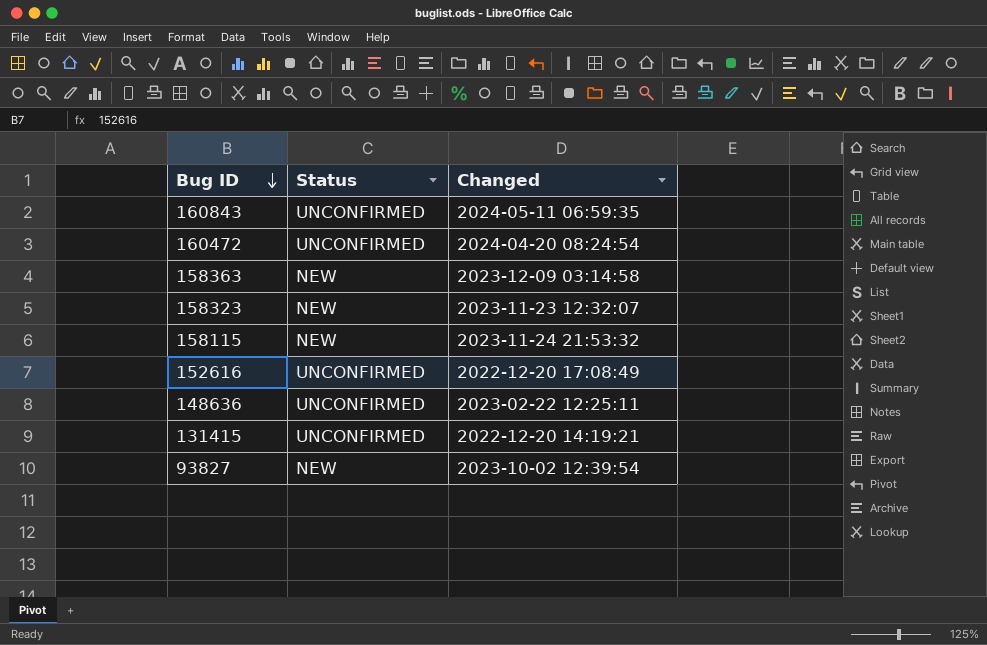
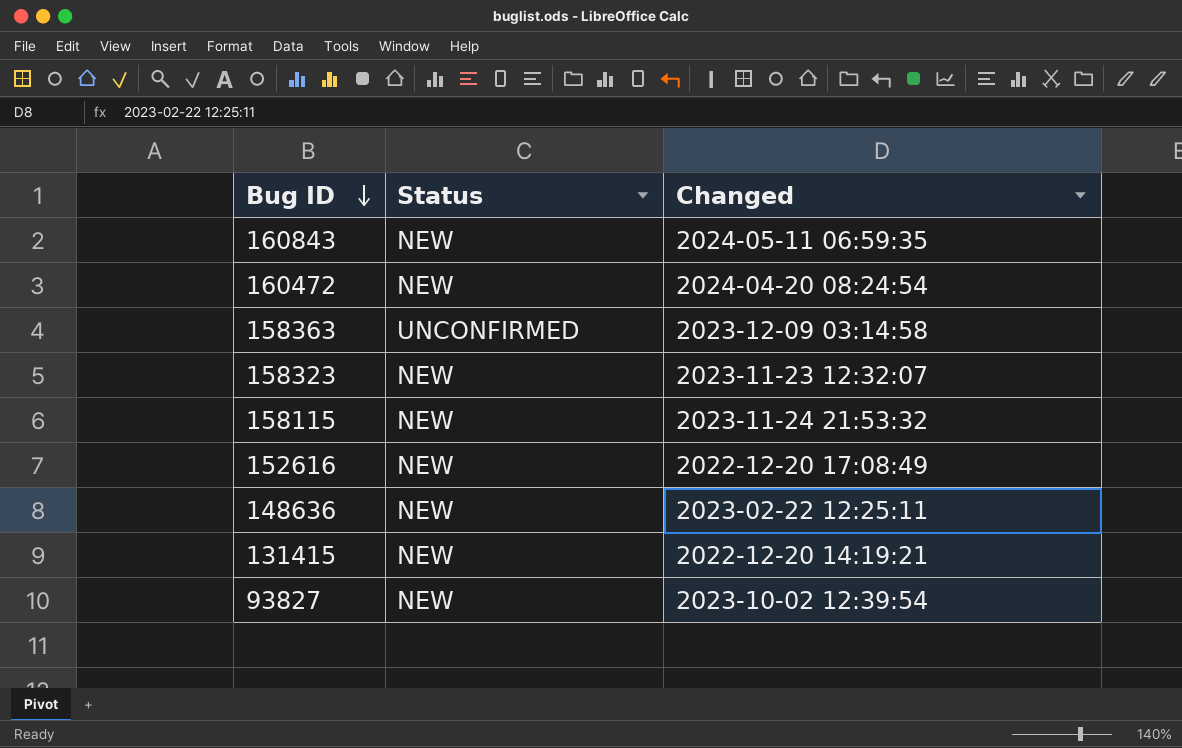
160843 | Status: UNCONFIRMED -> NEW
160472 | Status: UNCONFIRMED -> NEW
158363 | Status: NEW -> UNCONFIRMED
152616 | Status: UNCONFIRMED -> NEW
148636 | Status: UNCONFIRMED -> NEW
131415 | Status: UNCONFIRMED -> NEW

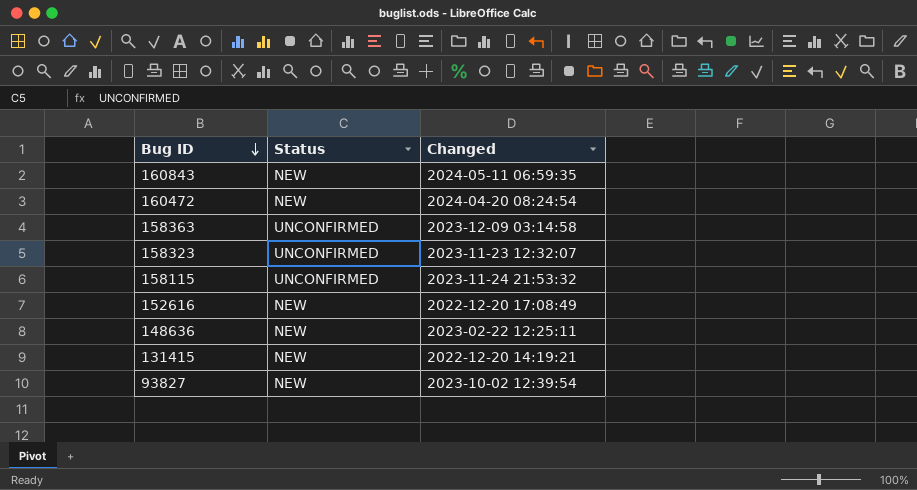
158323 | Status: NEW -> UNCONFIRMED
158115 | Status: NEW -> UNCONFIRMED

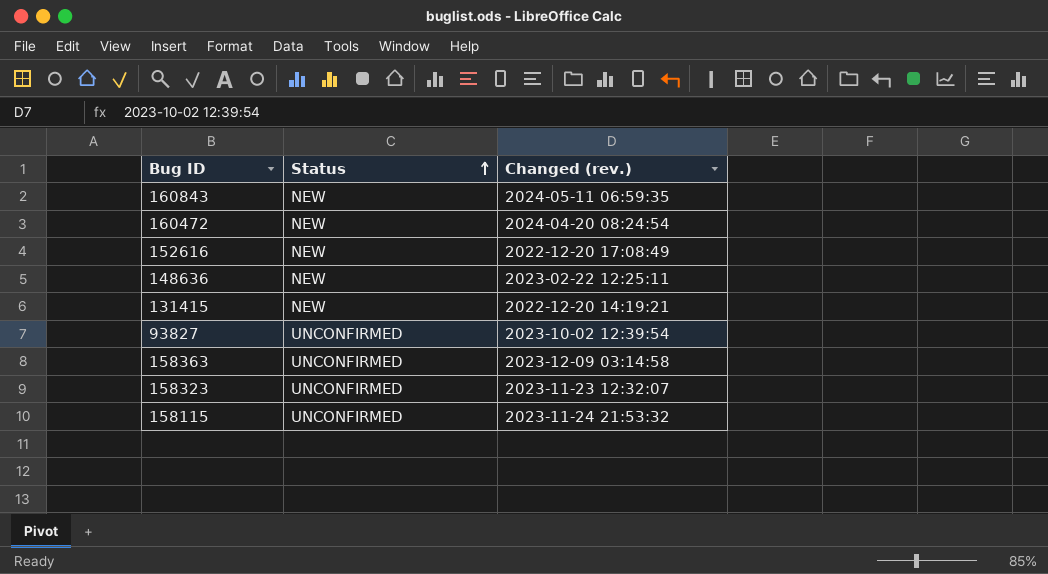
row order: Bug ID descending -> Status ascending
column name: Changed -> Changed (rev.)
93827 | Status: NEW -> UNCONFIRMED

